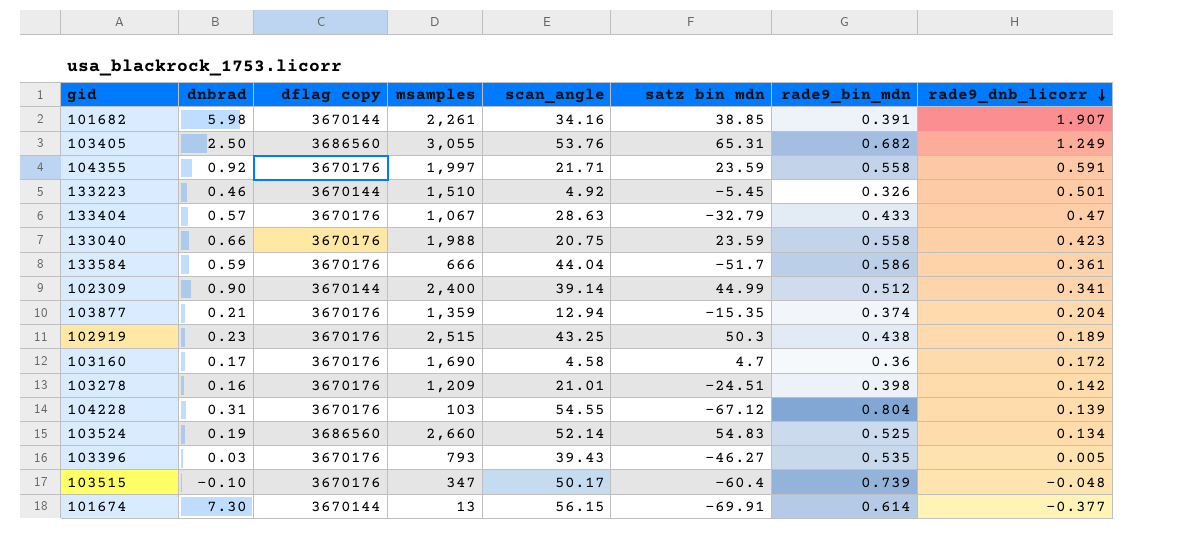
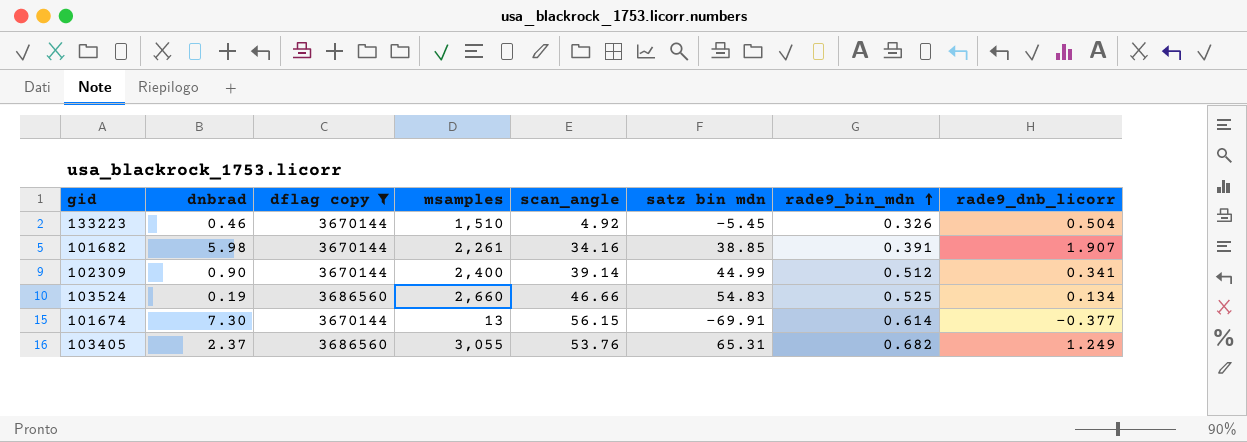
filter: none -> dflag copy != 3670176
row order: rade9_dnb_licorr descending -> rade9_bin_mdn ascending
133223 | rade9_dnb_licorr: 0.501 -> 0.504
103524 | scan_angle: 52.14 -> 46.66
103405 | dnbrad: 2.50 -> 2.37

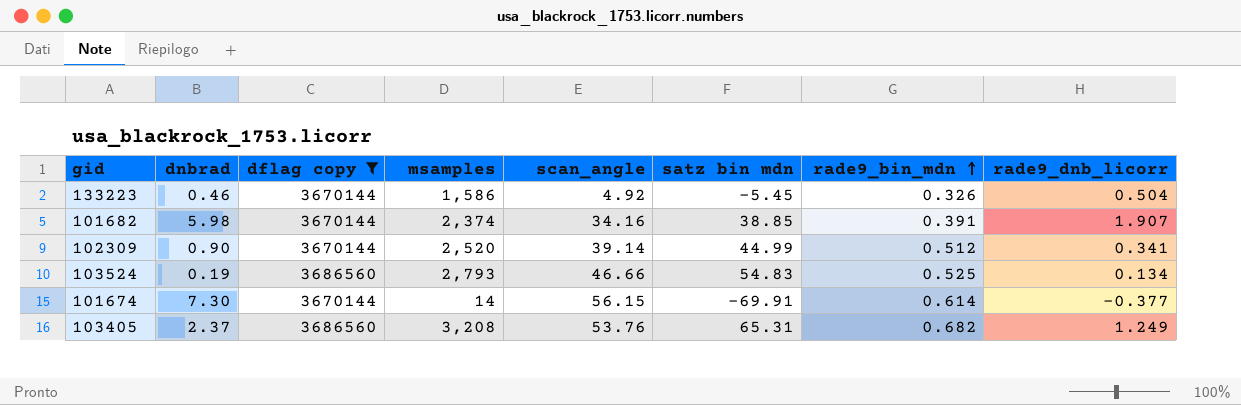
133223 | msamples: 1,510 -> 1,586
101682 | msamples: 2,261 -> 2,374
102309 | msamples: 2,400 -> 2,520
103524 | msamples: 2,660 -> 2,793
101674 | msamples: 13 -> 14
103405 | msamples: 3,055 -> 3,208

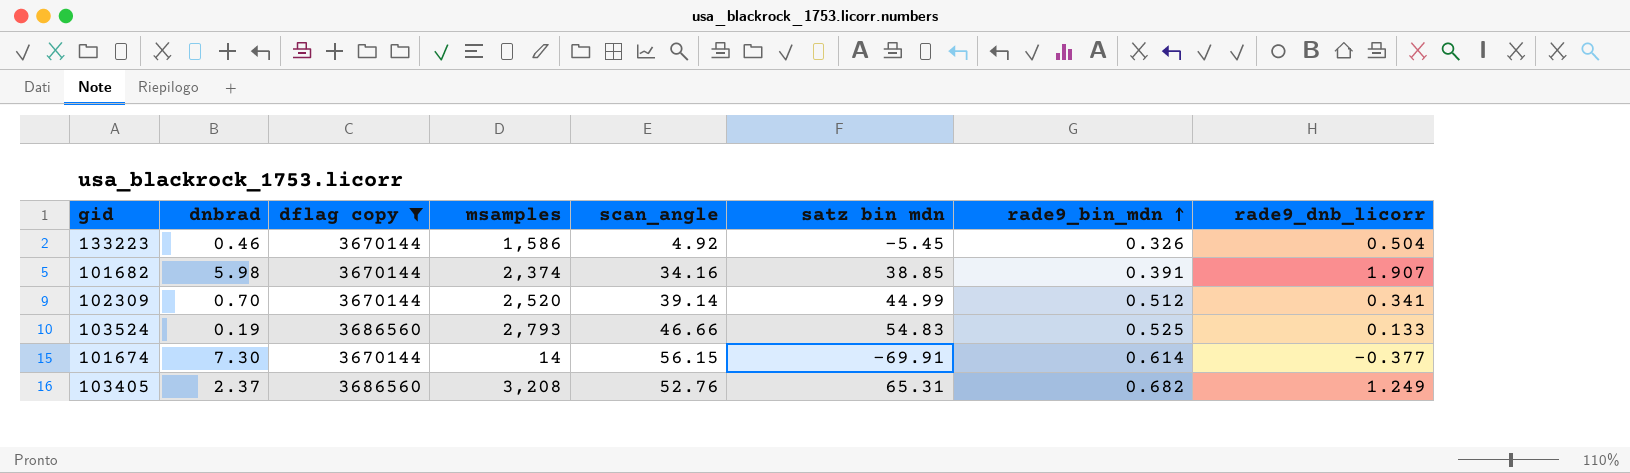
102309 | dnbrad: 0.90 -> 0.70
103524 | rade9_dnb_licorr: 0.134 -> 0.133
103405 | scan_angle: 53.76 -> 52.76

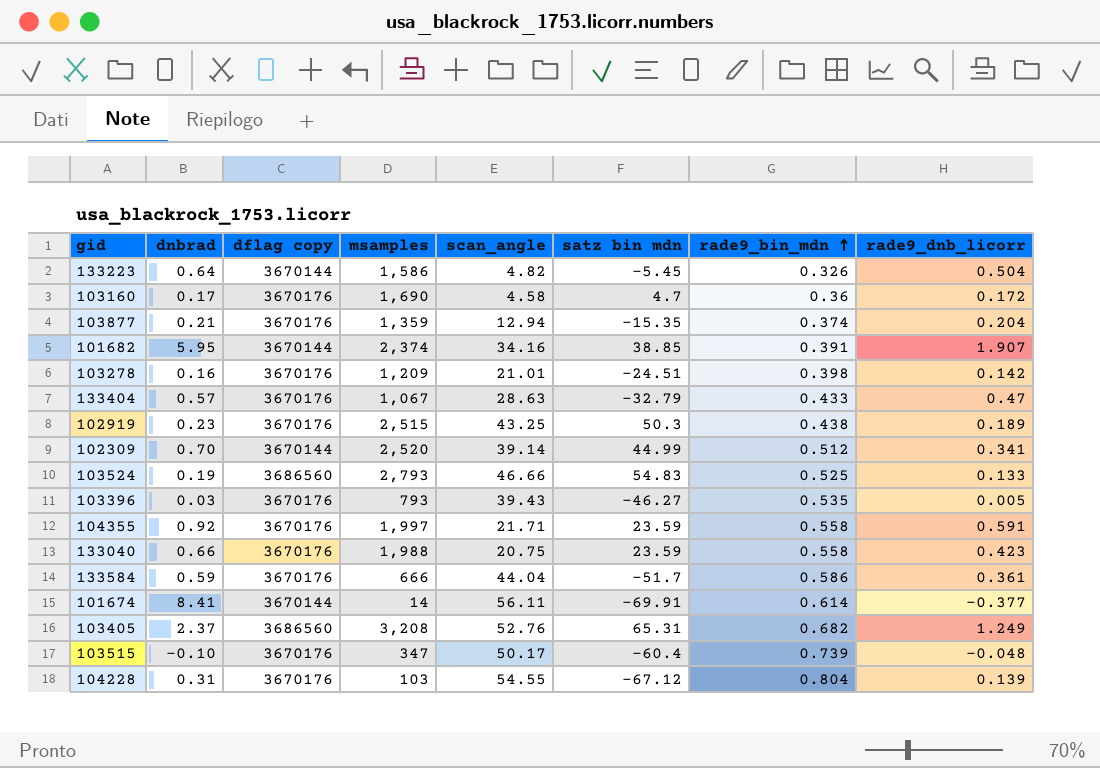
filter: dflag copy != 3670176 -> none
133223 | dnbrad: 0.46 -> 0.64
133223 | scan_angle: 4.92 -> 4.82
101682 | dnbrad: 5.98 -> 5.95
101674 | dnbrad: 7.30 -> 8.41
101674 | scan_angle: 56.15 -> 56.11

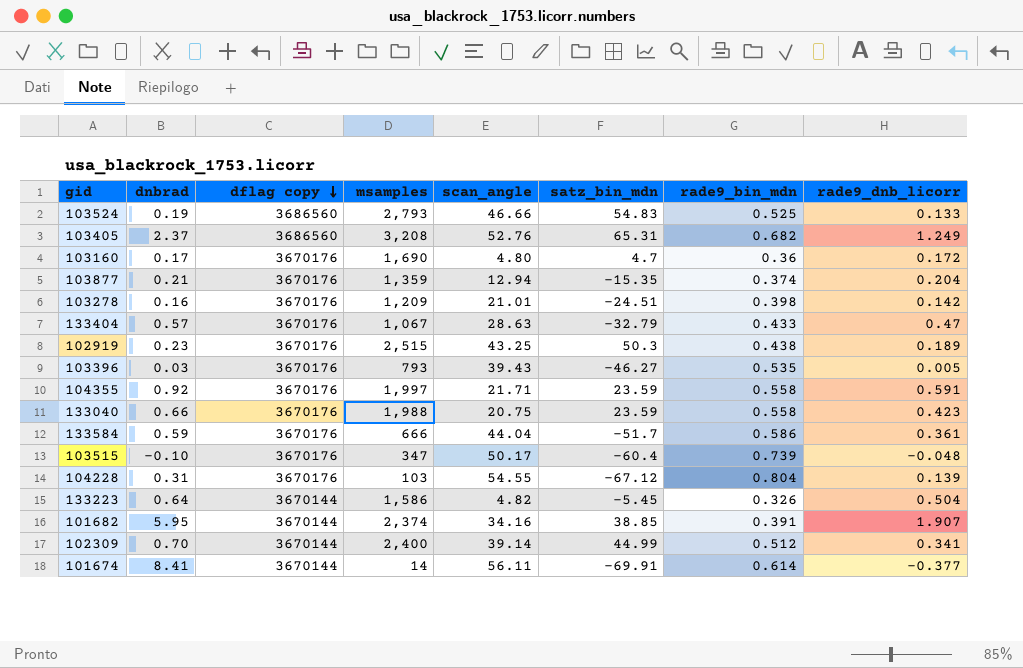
row order: rade9_bin_mdn ascending -> dflag copy descending
column name: satz bin mdn -> satz_bin_mdn
103160 | scan_angle: 4.58 -> 4.80
102309 | msamples: 2,520 -> 2,400

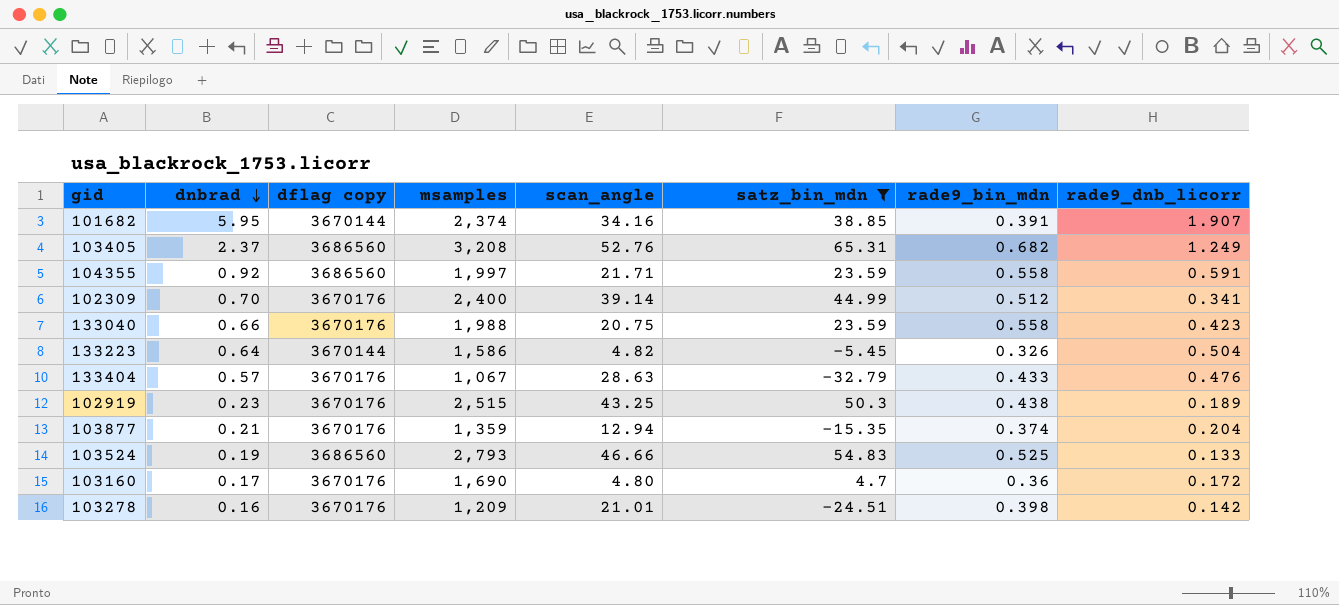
filter: none -> satz_bin_mdn >= -32.79
row order: dflag copy descending -> dnbrad descending
104355 | dflag copy: 3670176 -> 3686560
102309 | dflag copy: 3670144 -> 3670176
133404 | rade9_dnb_licorr: 0.47 -> 0.476

